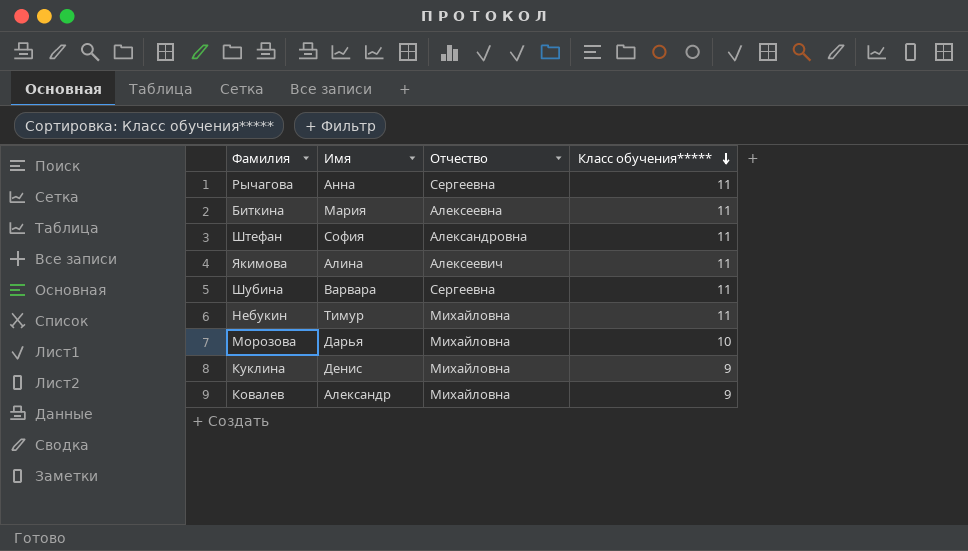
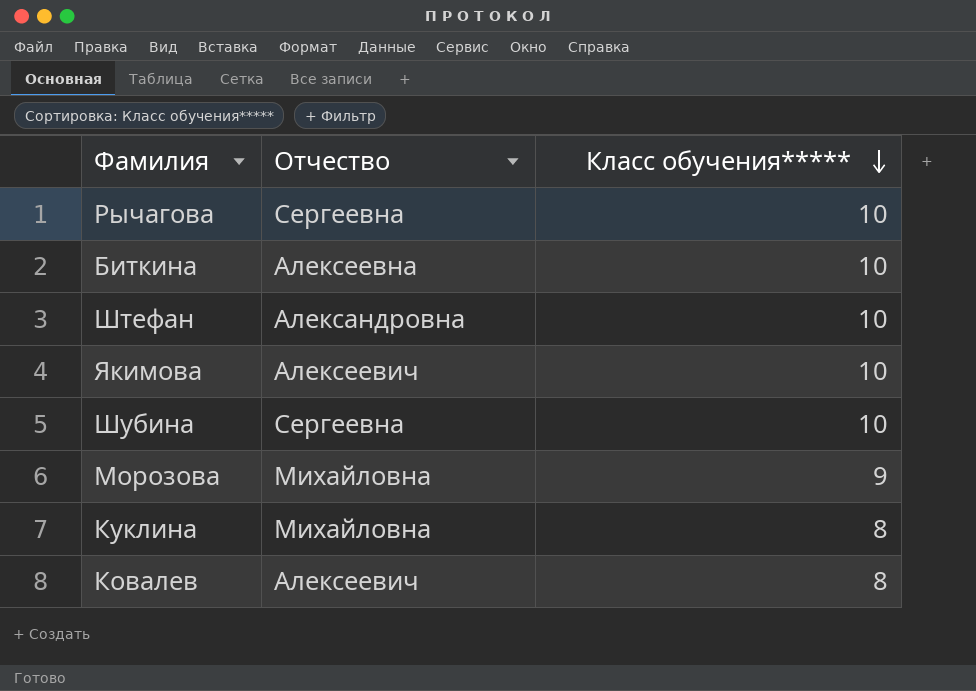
column Имя | position: 2 -> none
row Небукин: Тимур | Михайловна | 11 -> none
Рычагова | Класс обучения*****: 11 -> 10
Биткина | Класс обучения*****: 11 -> 10
Штефан | Класс обучения*****: 11 -> 10
Якимова | Класс обучения*****: 11 -> 10
Шубина | Класс обучения*****: 11 -> 10
Морозова | Класс обучения*****: 10 -> 9
Куклина | Класс обучения*****: 9 -> 8
Ковалев | Отчество: Михайловна -> Алексеевич
Ковалев | Класс обучения*****: 9 -> 8

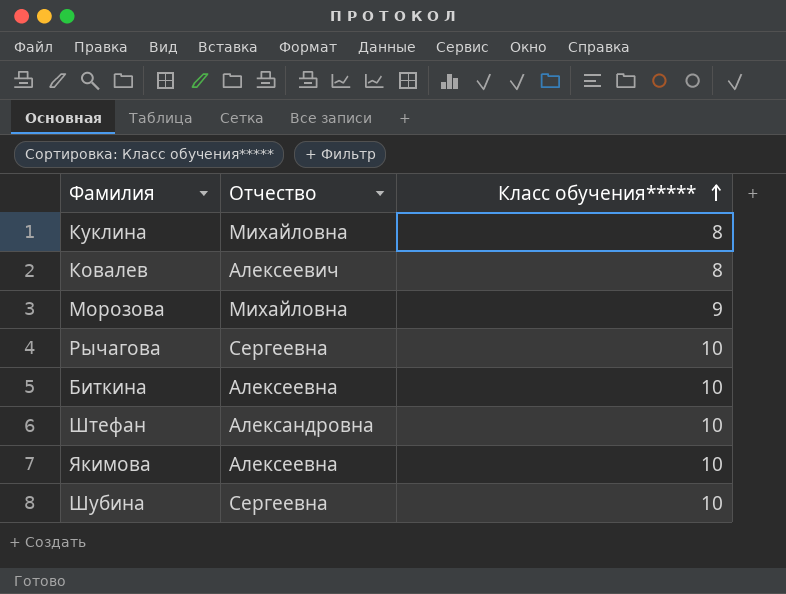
row order: Класс обучения***** descending -> Класс обучения***** ascending
Якимова | Отчество: Алексеевич -> Алексеевна

